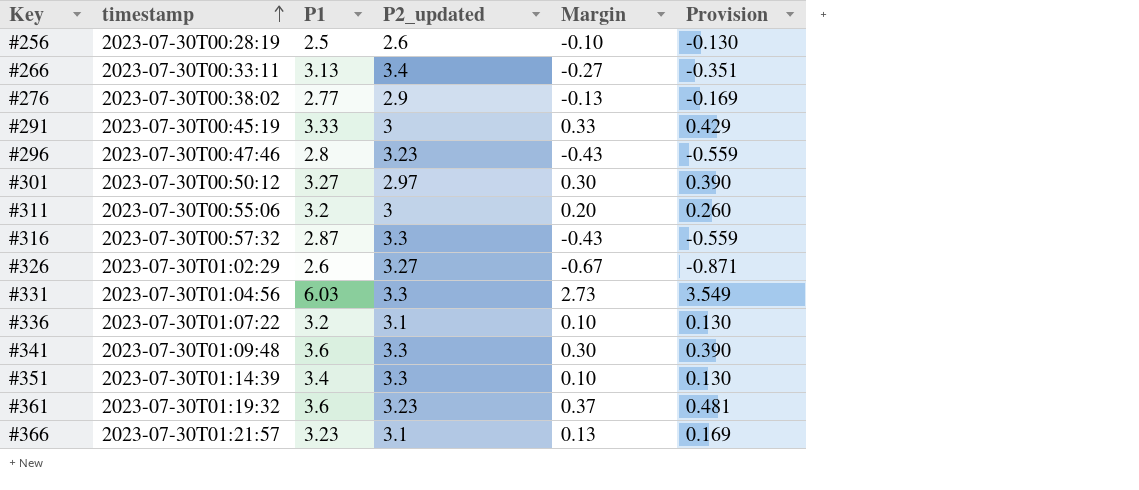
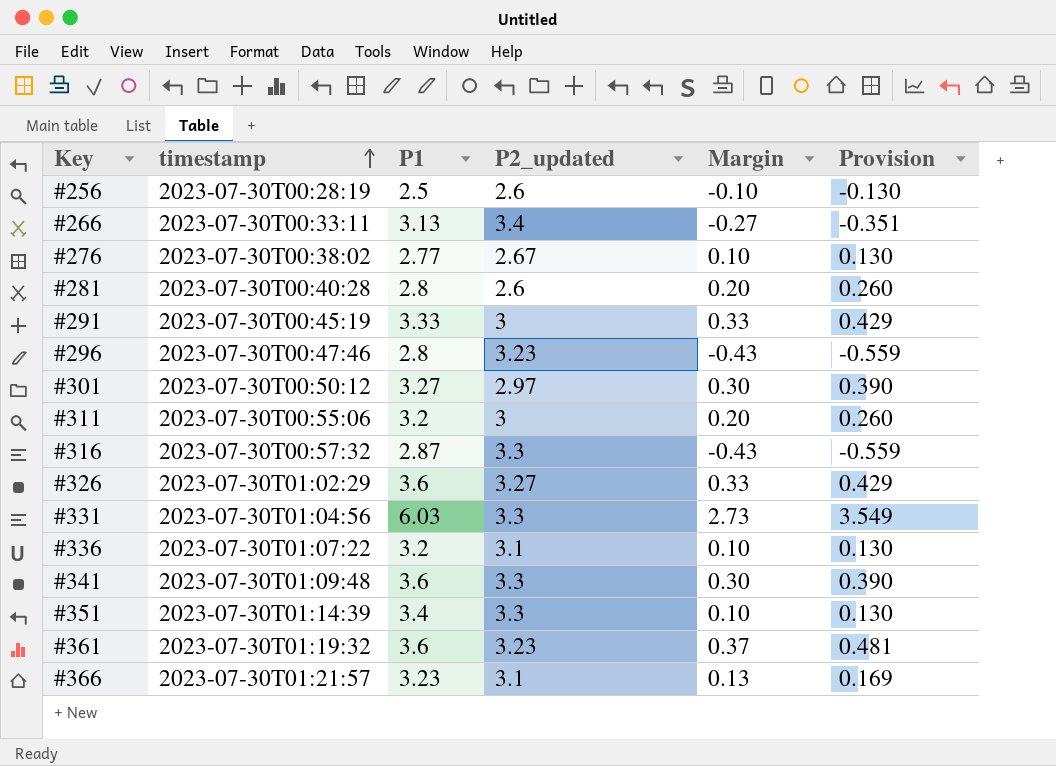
#276 | P2_updated: 2.9 -> 2.67
#276 | Margin: -0.13 -> 0.10
#276 | Provision: -0.169 -> 0.130
row #281: none -> 2023-07-30T00:40:28 | 2.8 | 2.6 | 0.20 | 0.260
#326 | P1: 2.6 -> 3.6
#326 | Margin: -0.67 -> 0.33
#326 | Provision: -0.871 -> 0.429

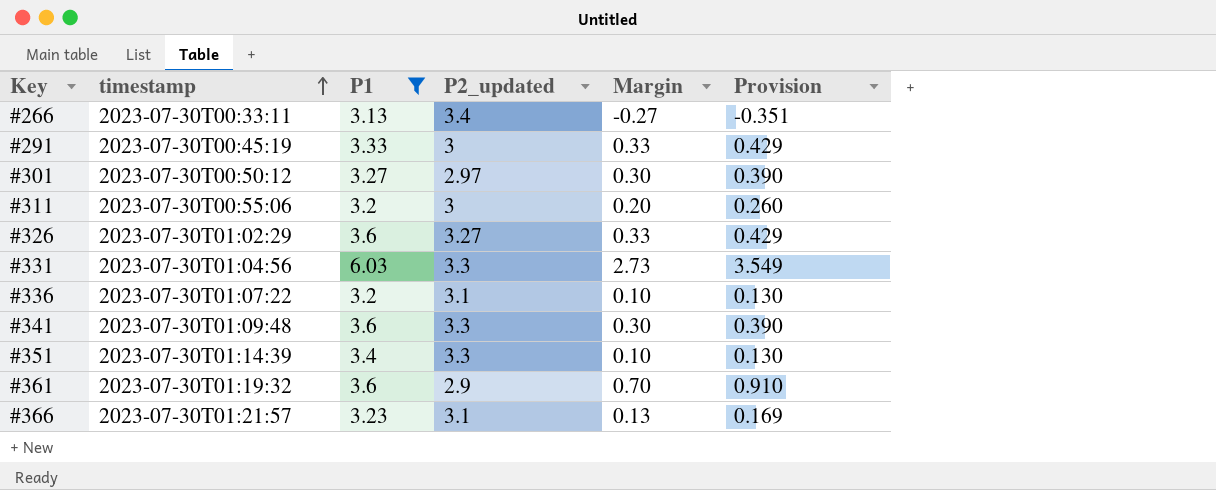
filter: none -> P1 >= 3.13
#361 | P2_updated: 3.23 -> 2.9
#361 | Margin: 0.37 -> 0.70
#361 | Provision: 0.481 -> 0.910

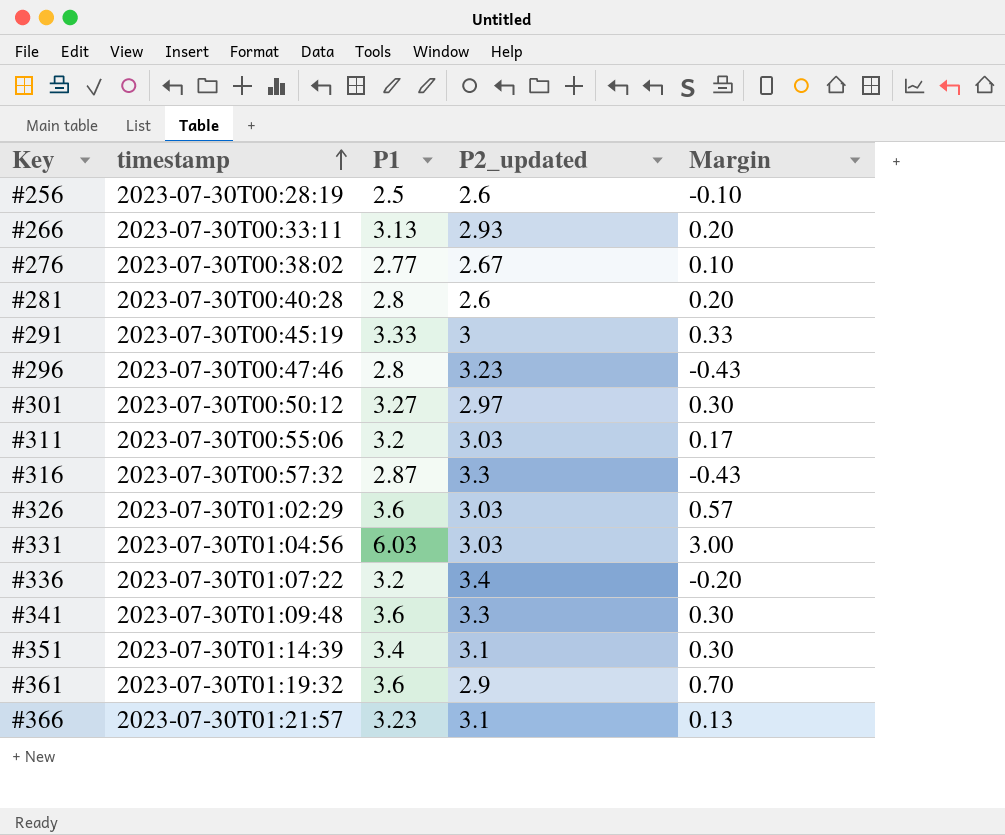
filter: P1 >= 3.13 -> none
column Provision | formula: [Margin] * 1.3 -> none
#266 | P2_updated: 3.4 -> 2.93
#266 | Margin: -0.27 -> 0.20
#311 | P2_updated: 3 -> 3.03
#311 | Margin: 0.20 -> 0.17
#326 | P2_updated: 3.27 -> 3.03
#326 | Margin: 0.33 -> 0.57
#331 | P2_updated: 3.3 -> 3.03
#331 | Margin: 2.73 -> 3.00
#336 | P2_updated: 3.1 -> 3.4
#336 | Margin: 0.10 -> -0.20
#351 | P2_updated: 3.3 -> 3.1
#351 | Margin: 0.10 -> 0.30

